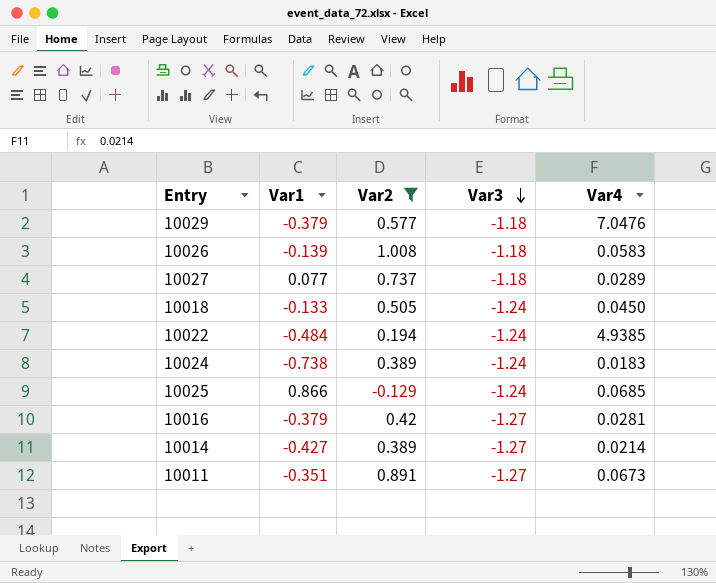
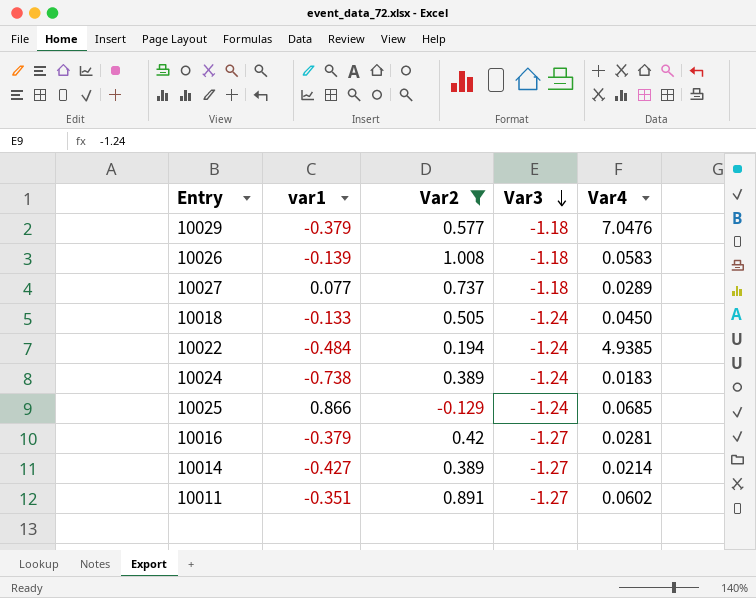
column name: Var1 -> var1
10011 | Var4: 0.0673 -> 0.0602

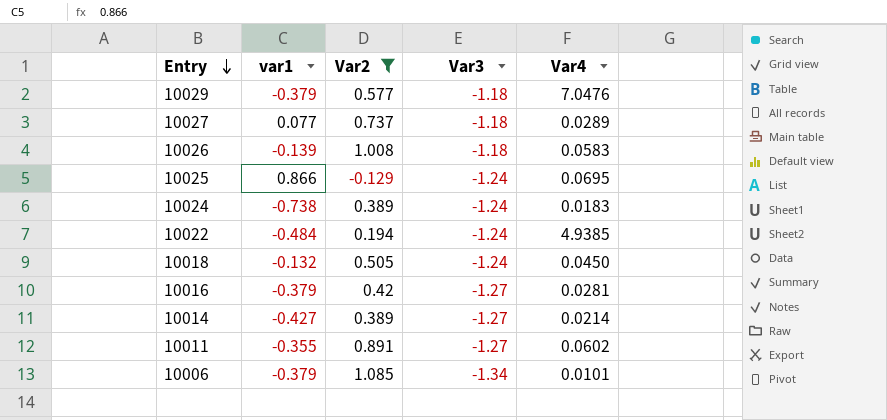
row order: Var3 descending -> Entry descending
10025 | Var4: 0.0685 -> 0.0695
10018 | var1: -0.133 -> -0.132
10011 | var1: -0.351 -> -0.355
row 10006: none -> -0.379 | 1.085 | -1.34 | 0.0101

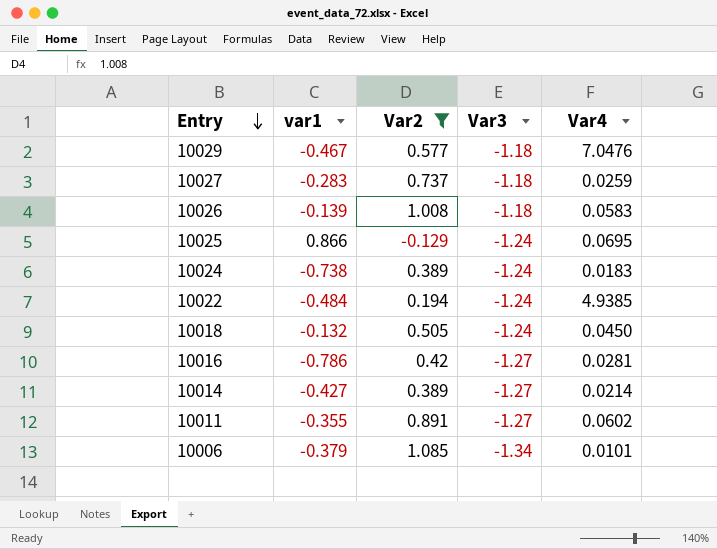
10029 | var1: -0.379 -> -0.467
10027 | var1: 0.077 -> -0.283
10027 | Var4: 0.0289 -> 0.0259
10016 | var1: -0.379 -> -0.786

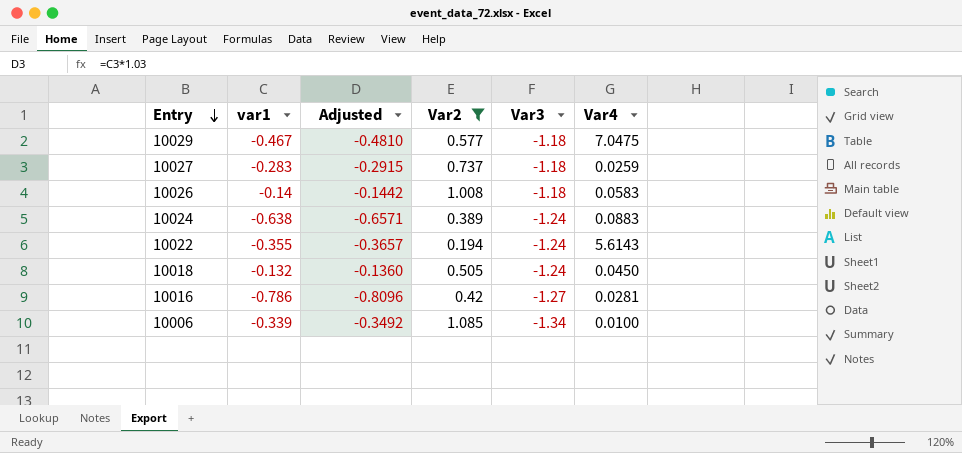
column Adjusted | formula: none -> [var1] * 1.03
row 10025: 0.866 | -0.129 | -1.24 | 0.0695 -> none
row 10014: -0.427 | 0.389 | -1.27 | 0.0214 -> none
row 10011: -0.355 | 0.891 | -1.27 | 0.0602 -> none
10029 | Var4: 7.0476 -> 7.0475
10026 | var1: -0.139 -> -0.14
10024 | var1: -0.738 -> -0.638
10024 | Var4: 0.0183 -> 0.0883
10022 | var1: -0.484 -> -0.355
10022 | Var4: 4.9385 -> 5.6143
10006 | var1: -0.379 -> -0.339
10006 | Var4: 0.0101 -> 0.0100

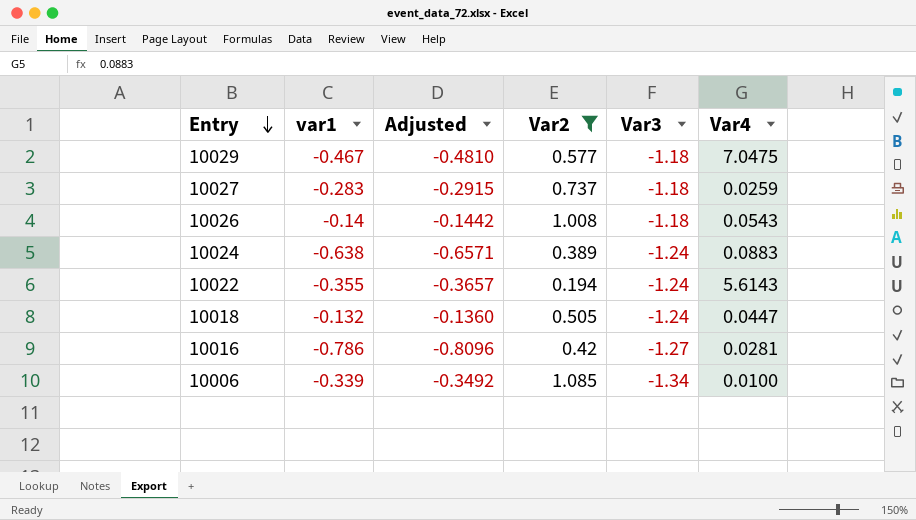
10026 | Var4: 0.0583 -> 0.0543
10018 | Var4: 0.0450 -> 0.0447

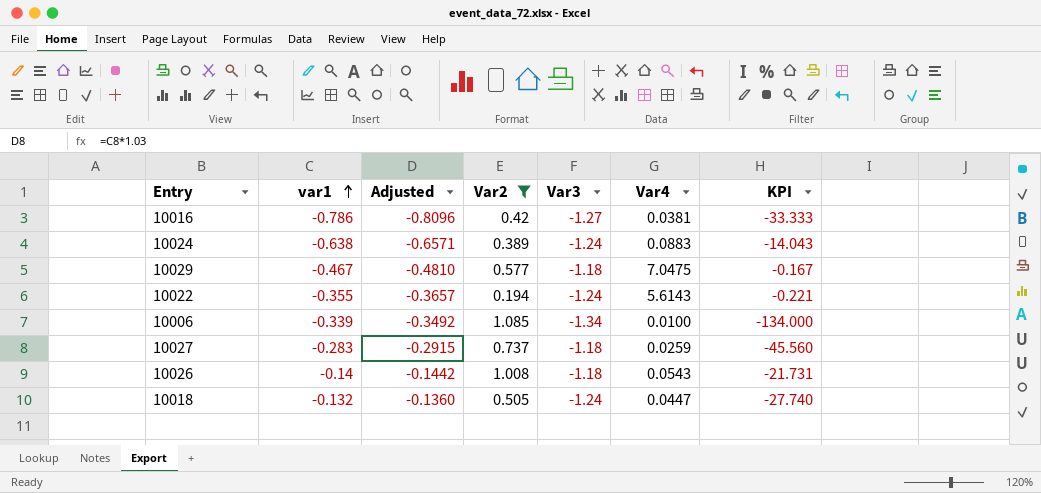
row order: Entry descending -> var1 ascending
column KPI | formula: none -> [Var3] / [Var4]
10016 | Var4: 0.0281 -> 0.0381

